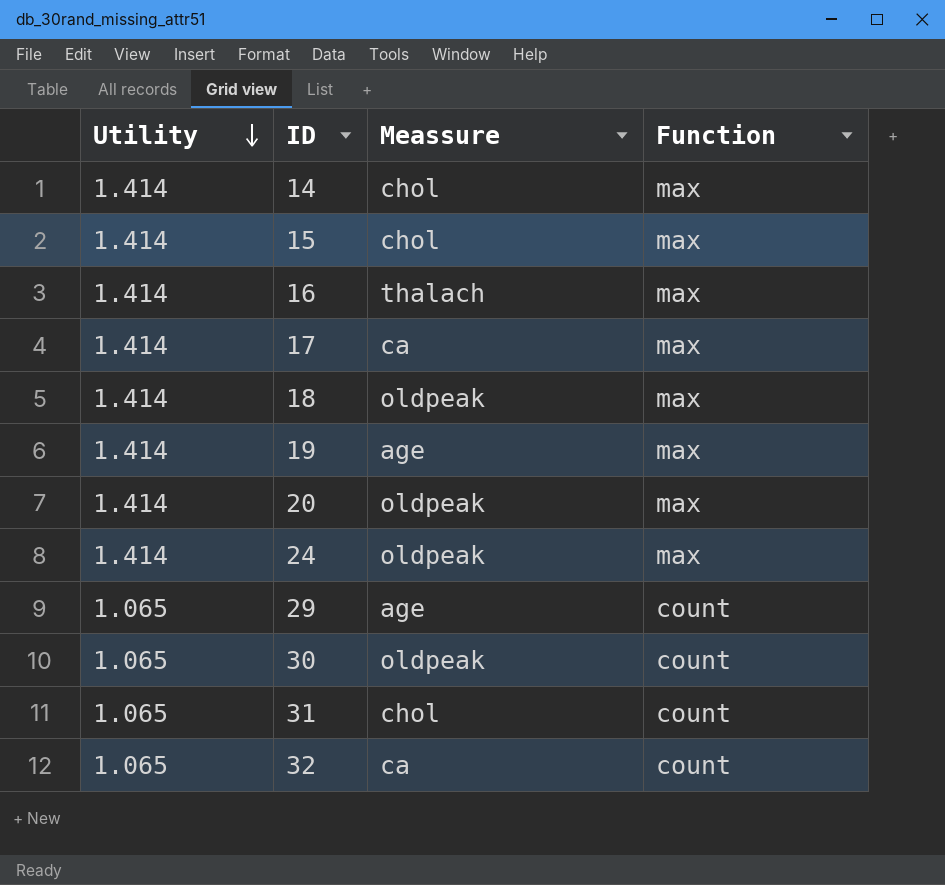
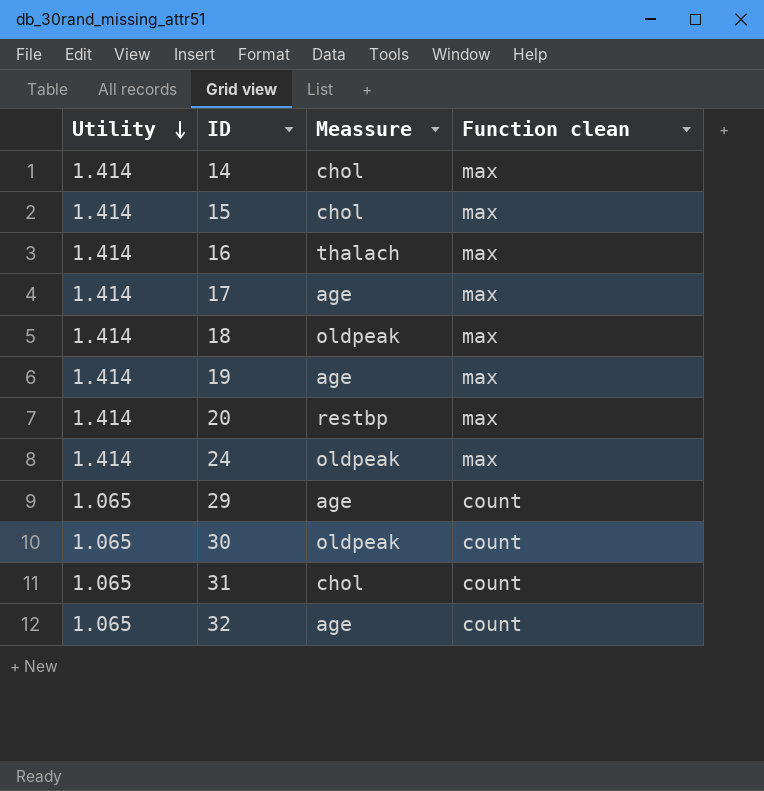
column name: Function -> Function clean
17 | Meassure: ca -> age
20 | Meassure: oldpeak -> restbp
32 | Meassure: ca -> age

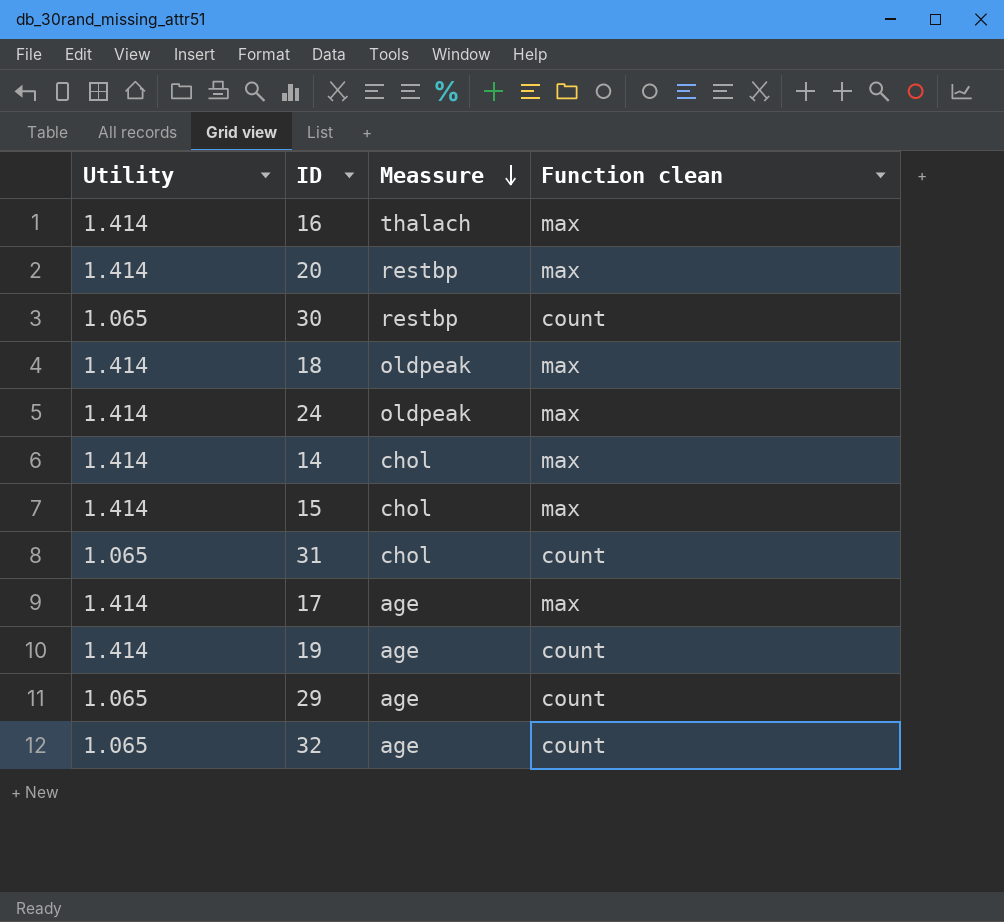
row order: Utility descending -> Meassure descending
30 | Meassure: oldpeak -> restbp
19 | Function clean: max -> count

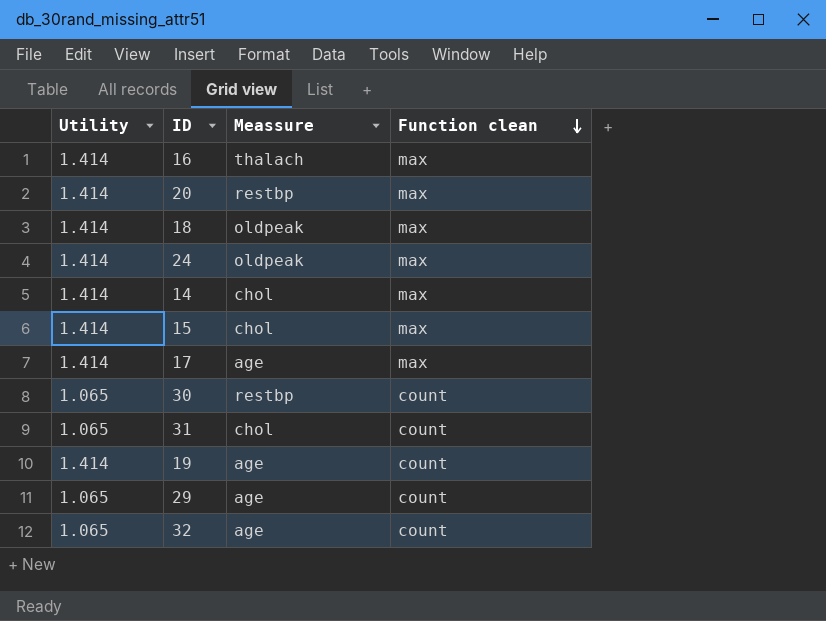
row order: Meassure descending -> Function clean descending

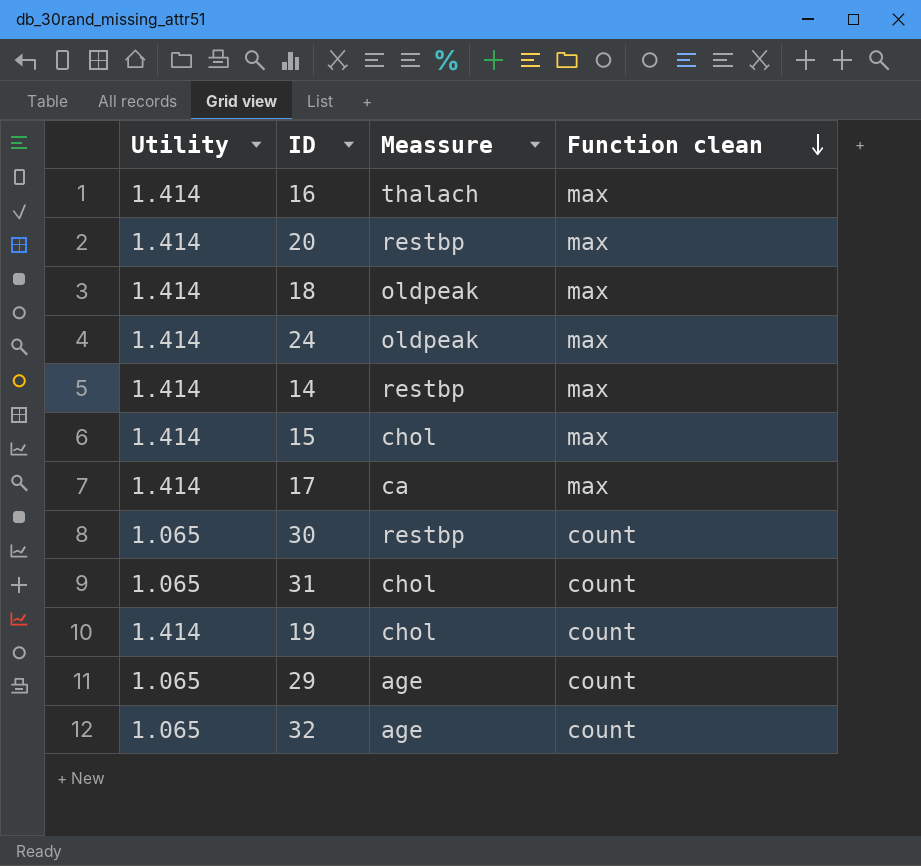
14 | Meassure: chol -> restbp
17 | Meassure: age -> ca
19 | Meassure: age -> chol

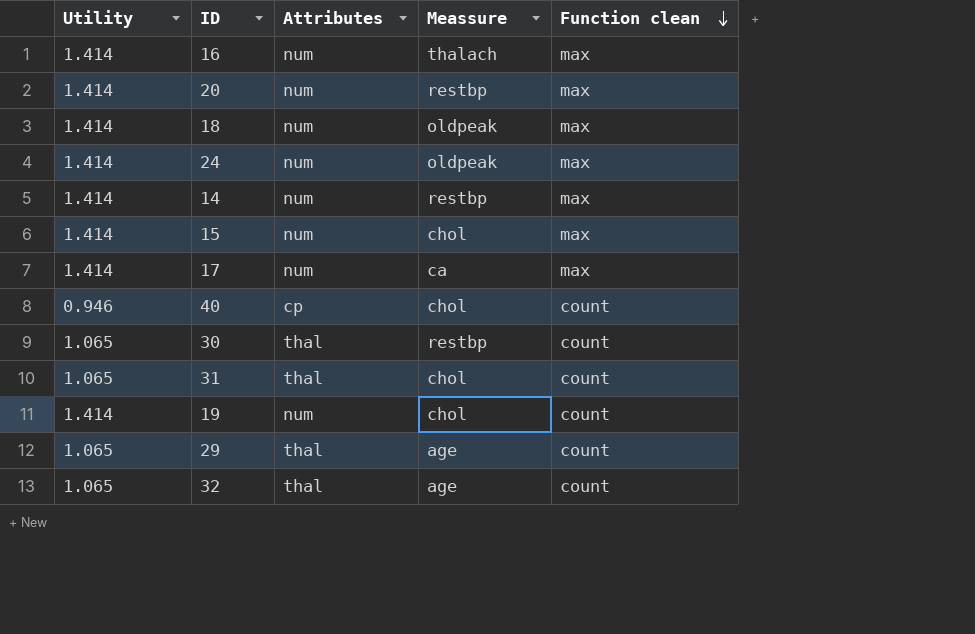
column Attributes | position: none -> 3
row 40: none -> 0.946 | cp | chol | count

